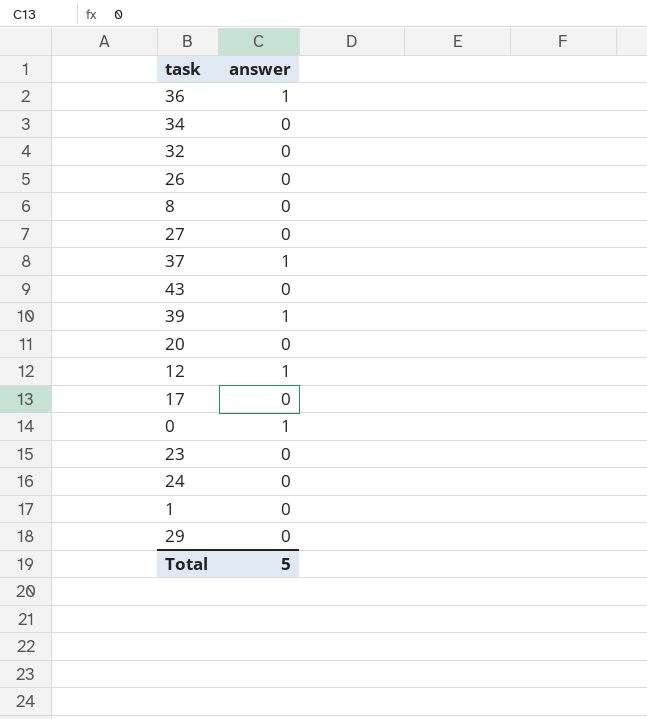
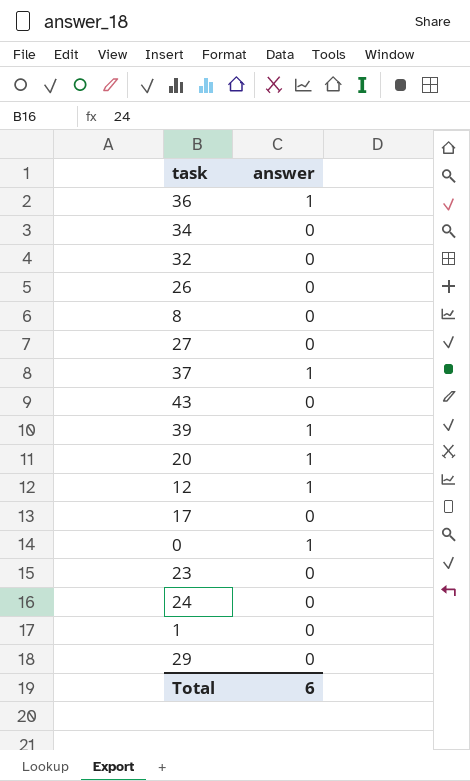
20 | answer: 0 -> 1
Total | answer: 5 -> 6

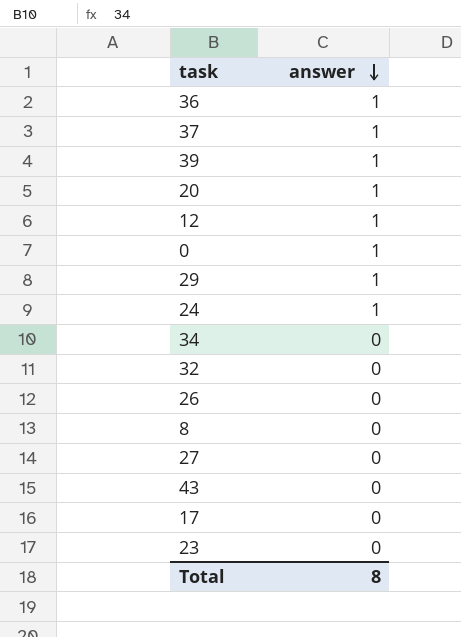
row order: none -> answer descending
row 1: 0 -> none
29 | answer: 0 -> 1
24 | answer: 0 -> 1
Total | answer: 6 -> 8

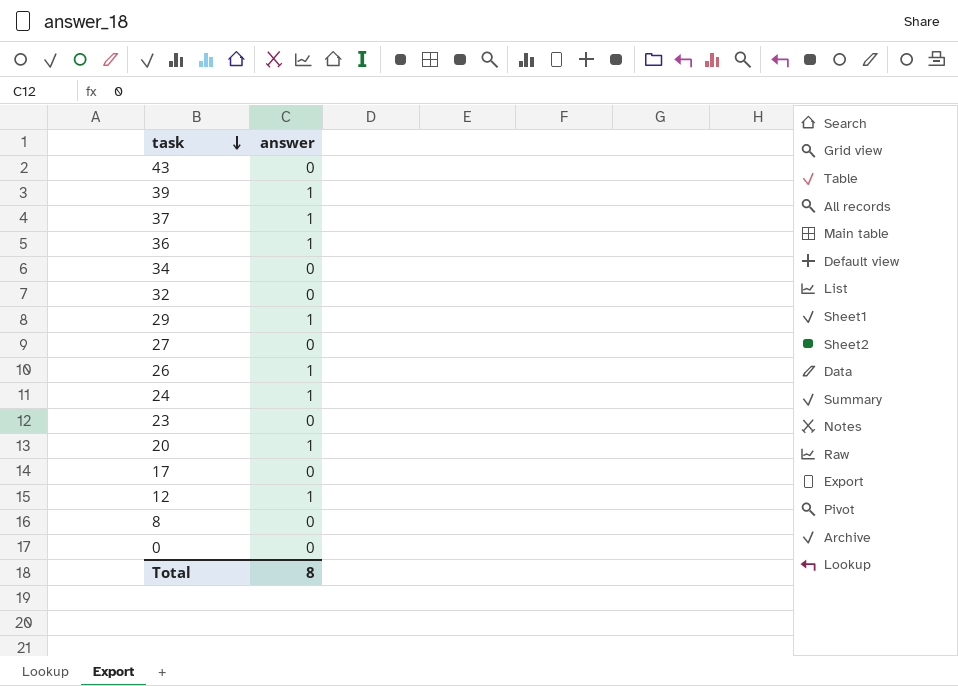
row order: answer descending -> task descending
26 | answer: 0 -> 1
0 | answer: 1 -> 0

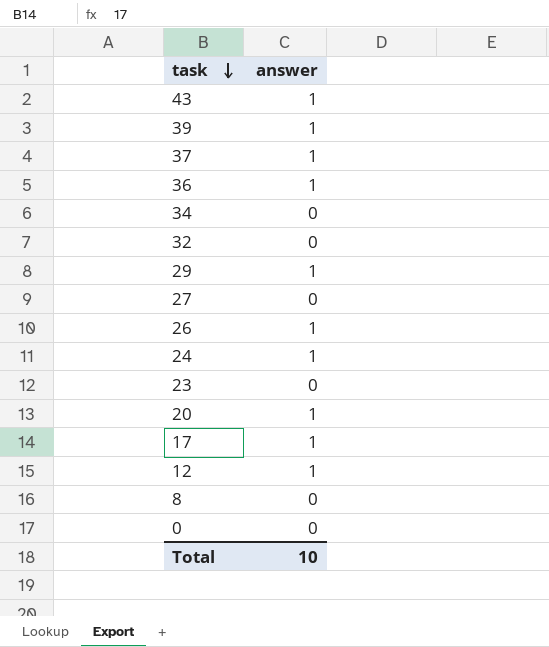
43 | answer: 0 -> 1
17 | answer: 0 -> 1
Total | answer: 8 -> 10

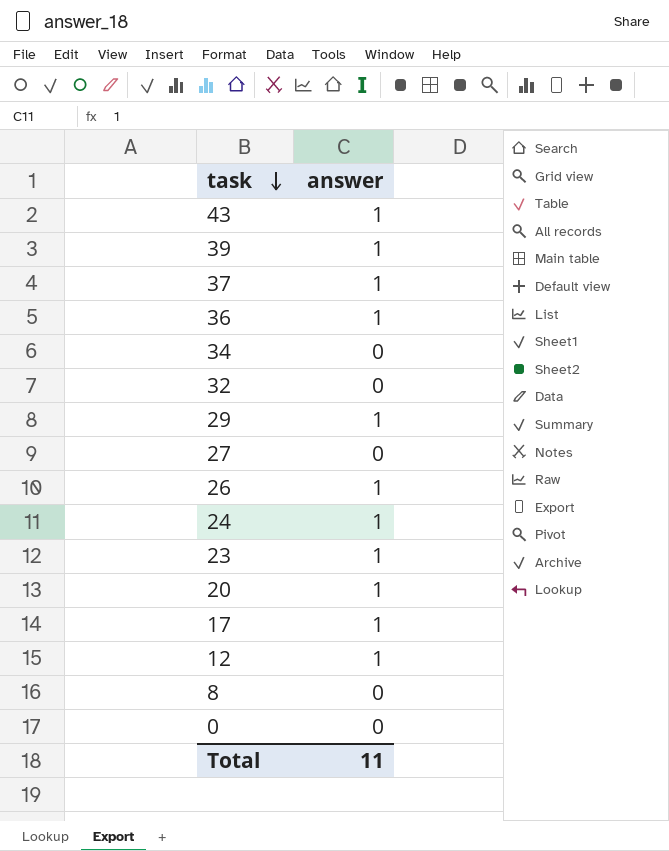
23 | answer: 0 -> 1
Total | answer: 10 -> 11

